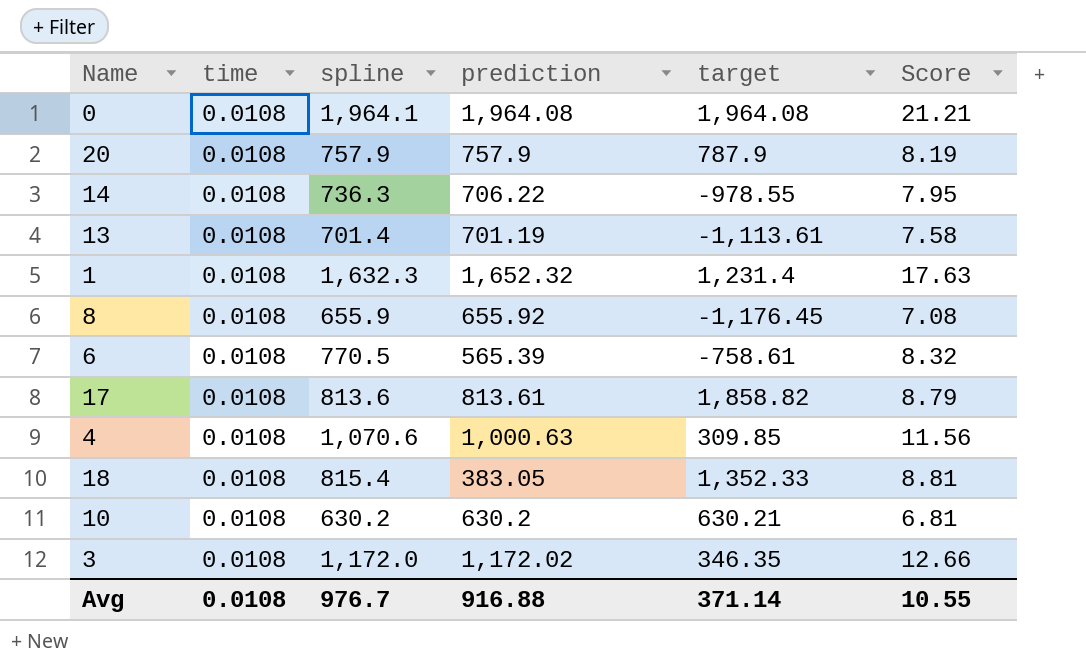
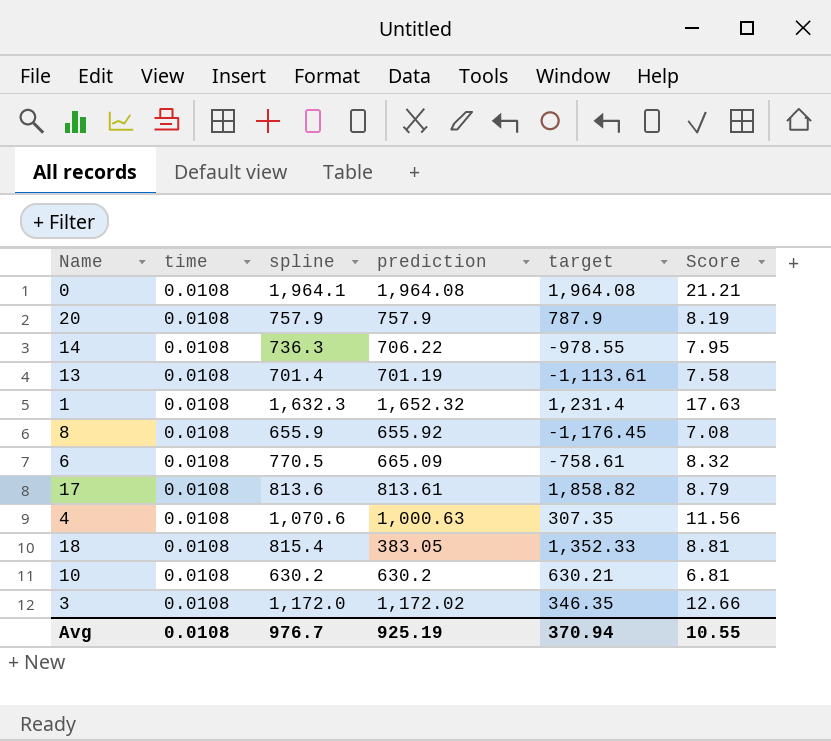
6 | prediction: 565.39 -> 665.09
4 | target: 309.85 -> 307.35
Avg | prediction: 916.88 -> 925.19
Avg | target: 371.14 -> 370.94

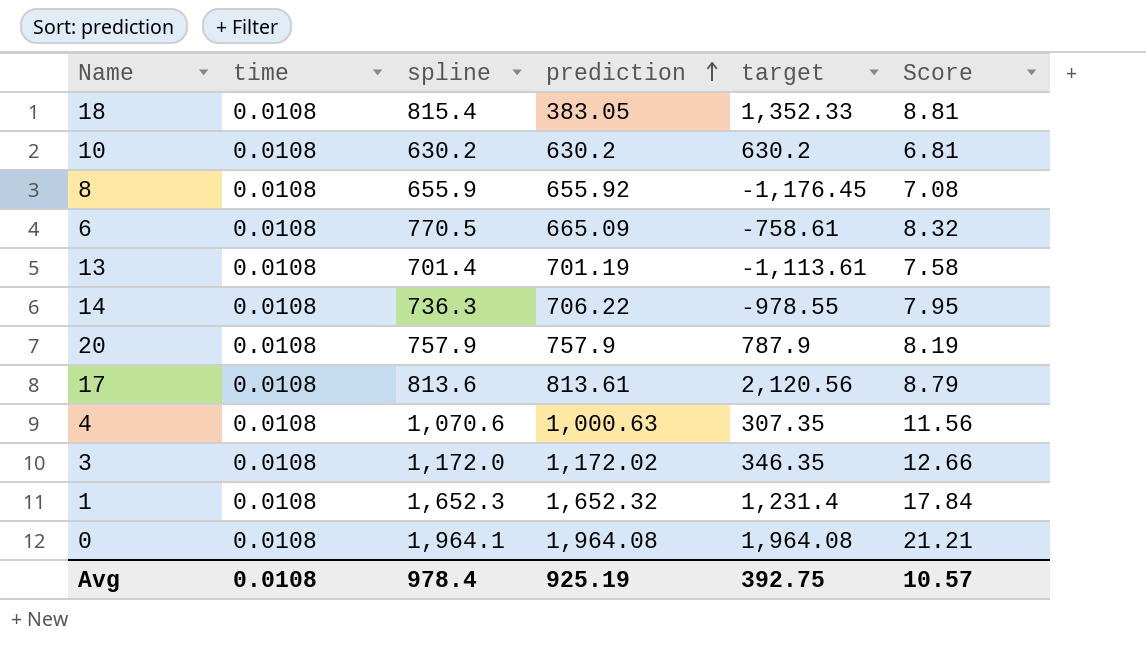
row order: none -> prediction ascending
10 | target: 630.21 -> 630.2
17 | target: 1,858.82 -> 2,120.56
1 | spline: 1,632.3 -> 1,652.3
1 | Score: 17.63 -> 17.84
Avg | spline: 976.7 -> 978.4
Avg | target: 370.94 -> 392.75
Avg | Score: 10.55 -> 10.57

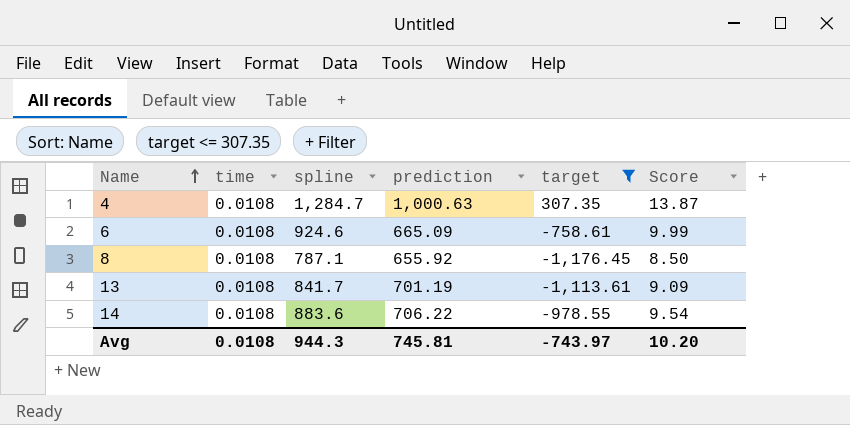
filter: none -> target <= 307.35
row order: prediction ascending -> Name ascending
4 | spline: 1,070.6 -> 1,284.7
4 | Score: 11.56 -> 13.87
6 | spline: 770.5 -> 924.6
6 | Score: 8.32 -> 9.99
8 | spline: 655.9 -> 787.1
8 | Score: 7.08 -> 8.50
13 | spline: 701.4 -> 841.7
13 | Score: 7.58 -> 9.09
14 | spline: 736.3 -> 883.6
14 | Score: 7.95 -> 9.54
Avg | spline: 978.4 -> 944.3
Avg | prediction: 925.19 -> 745.81
Avg | target: 392.75 -> -743.97
Avg | Score: 10.57 -> 10.20

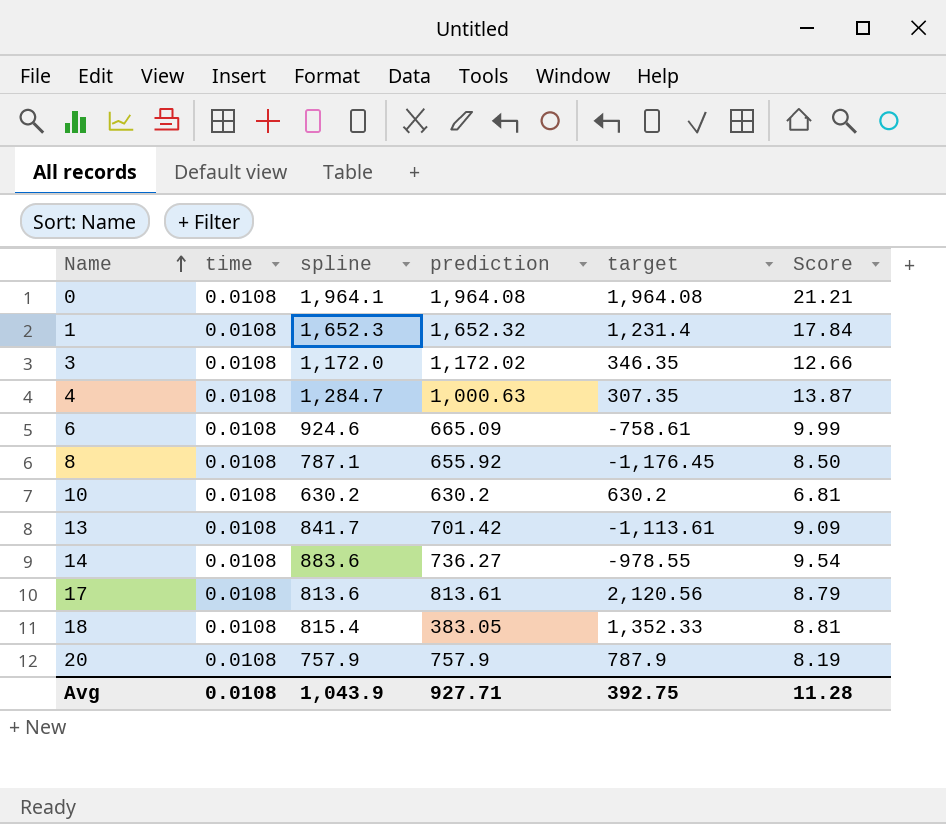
filter: target <= 307.35 -> none
13 | prediction: 701.19 -> 701.42
14 | prediction: 706.22 -> 736.27
Avg | spline: 944.3 -> 1,043.9
Avg | prediction: 745.81 -> 927.71
Avg | target: -743.97 -> 392.75
Avg | Score: 10.20 -> 11.28

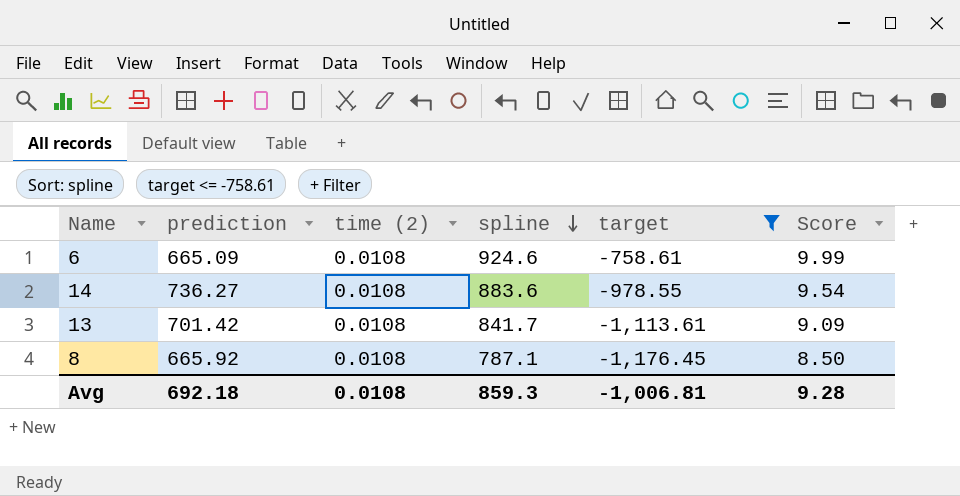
filter: none -> target <= -758.61
row order: Name ascending -> spline descending
column prediction | position: 4 -> 2
column name: time -> time (2)
8 | prediction: 655.92 -> 665.92
Avg | prediction: 927.71 -> 692.18
Avg | spline: 1,043.9 -> 859.3
Avg | target: 392.75 -> -1,006.81
Avg | Score: 11.28 -> 9.28

